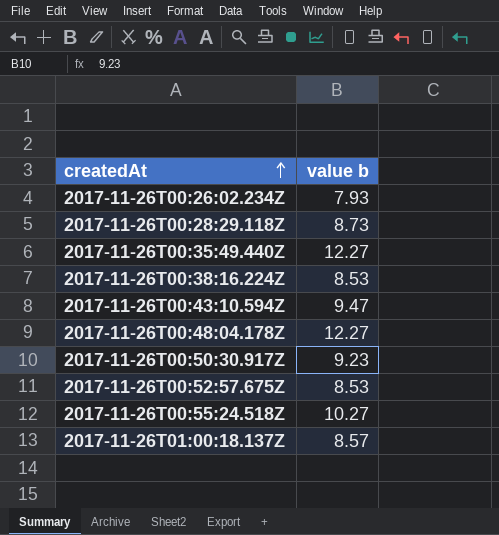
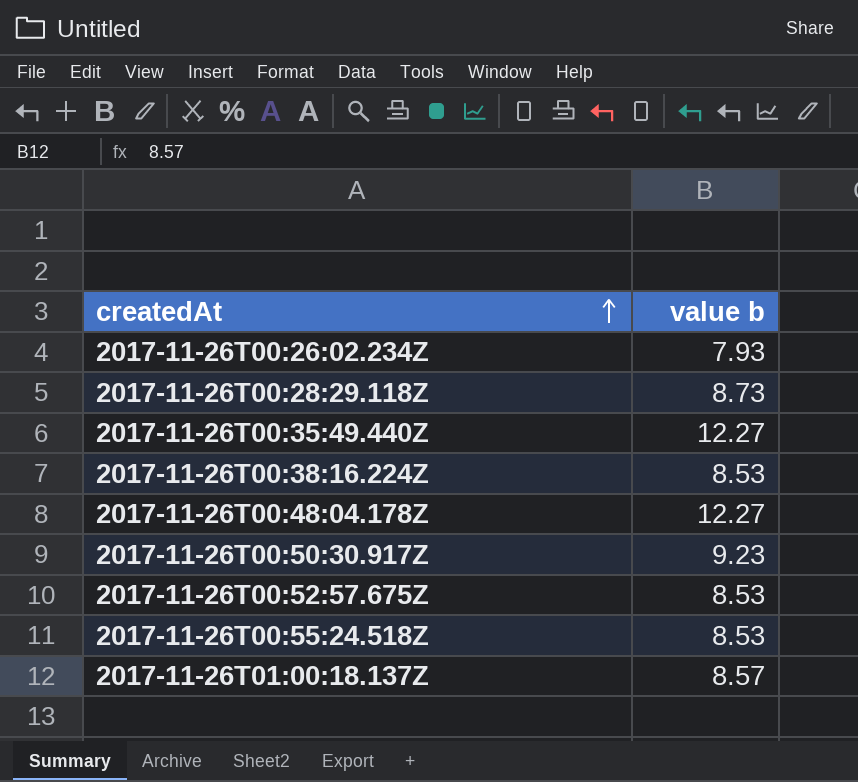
row 2017-11-26T00:43:10.594Z: 9.47 -> none
2017-11-26T00:55:24.518Z | value b: 10.27 -> 8.53

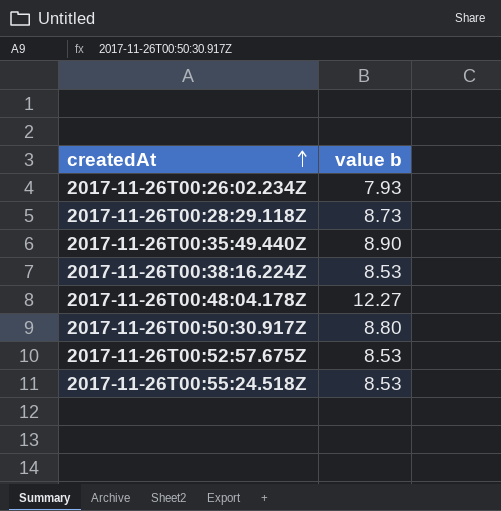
row 2017-11-26T01:00:18.137Z: 8.57 -> none
2017-11-26T00:35:49.440Z | value b: 12.27 -> 8.90
2017-11-26T00:50:30.917Z | value b: 9.23 -> 8.80

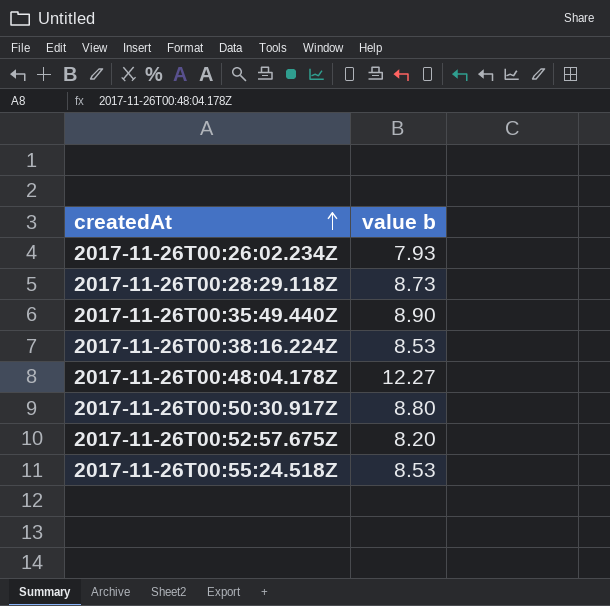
2017-11-26T00:52:57.675Z | value b: 8.53 -> 8.20

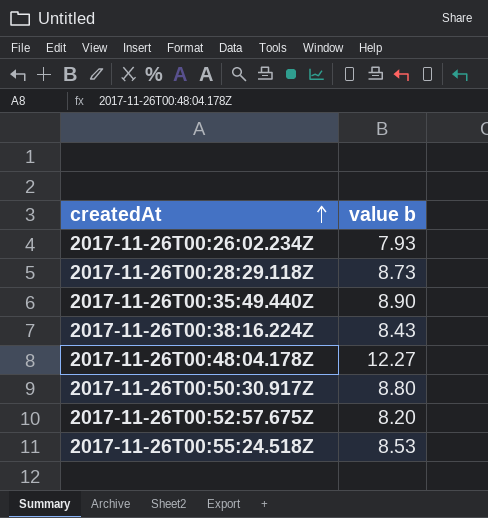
2017-11-26T00:38:16.224Z | value b: 8.53 -> 8.43

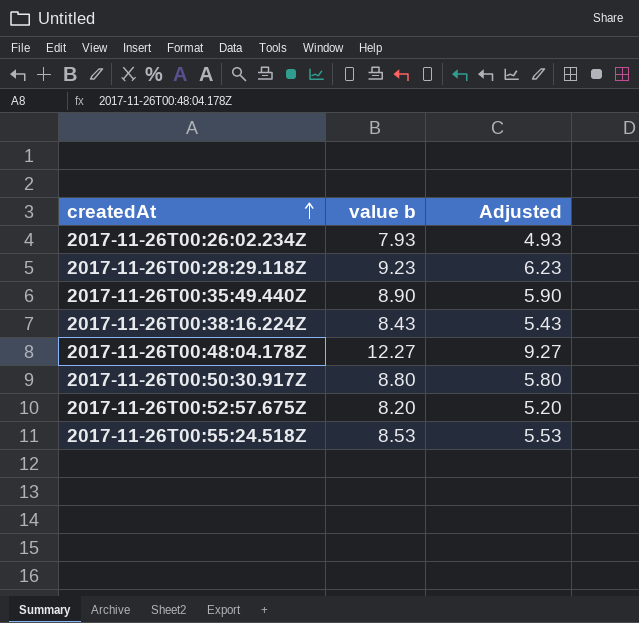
column Adjusted | formula: none -> [value b] - 3
2017-11-26T00:28:29.118Z | value b: 8.73 -> 9.23

